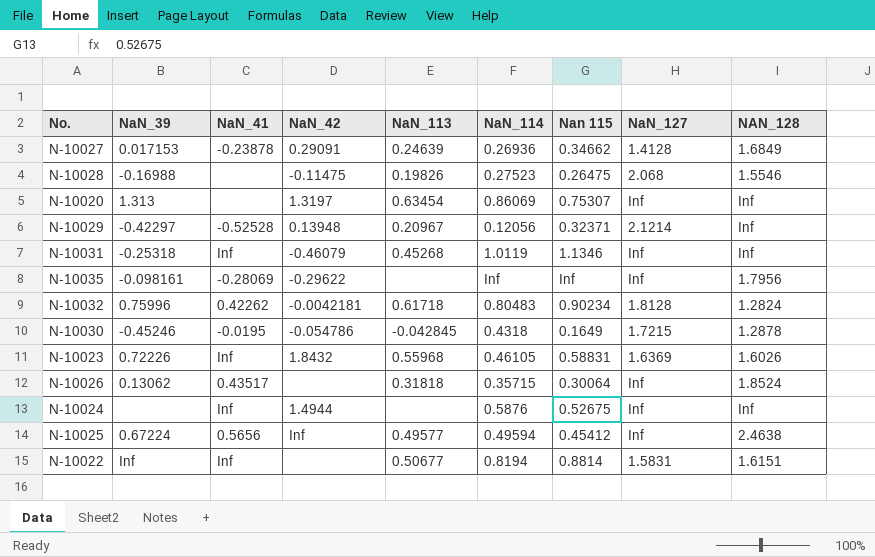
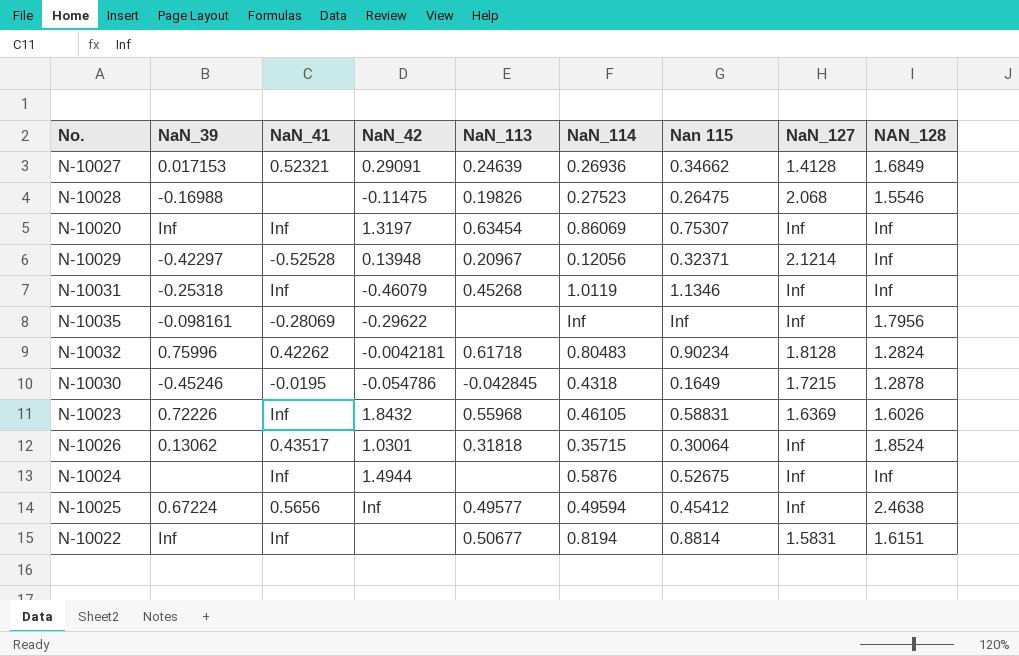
N-10027 | NaN_41: -0.23878 -> 0.52321
N-10020 | NaN_39: 1.313 -> Inf
N-10020 | NaN_41: none -> Inf
N-10026 | NaN_42: none -> 1.0301

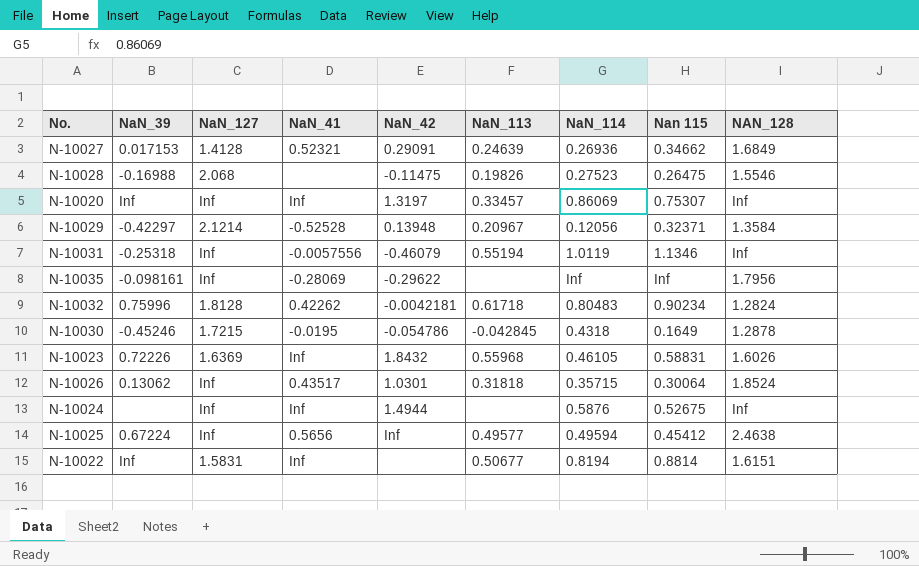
column NaN_127 | position: 8 -> 3
N-10020 | NaN_113: 0.63454 -> 0.33457
N-10029 | NAN_128: Inf -> 1.3584
N-10031 | NaN_41: Inf -> -0.0057556
N-10031 | NaN_113: 0.45268 -> 0.55194

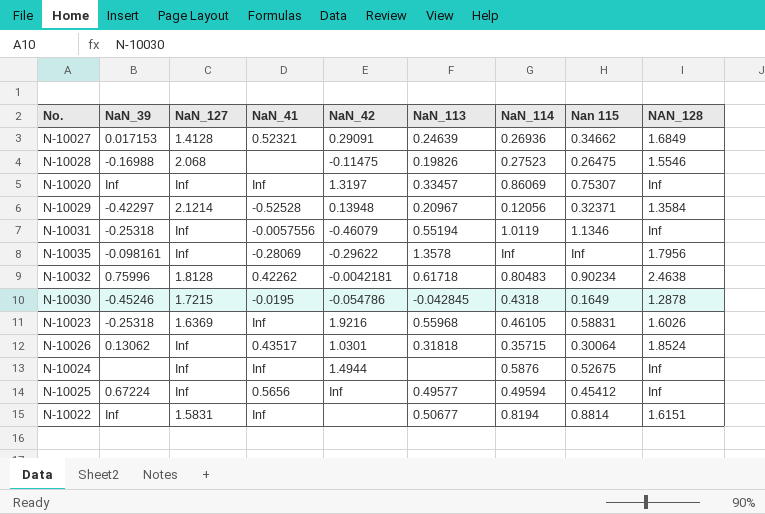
N-10035 | NaN_113: none -> 1.3578
N-10032 | NAN_128: 1.2824 -> 2.4638
N-10023 | NaN_39: 0.72226 -> -0.25318
N-10023 | NaN_42: 1.8432 -> 1.9216
N-10025 | NAN_128: 2.4638 -> Inf

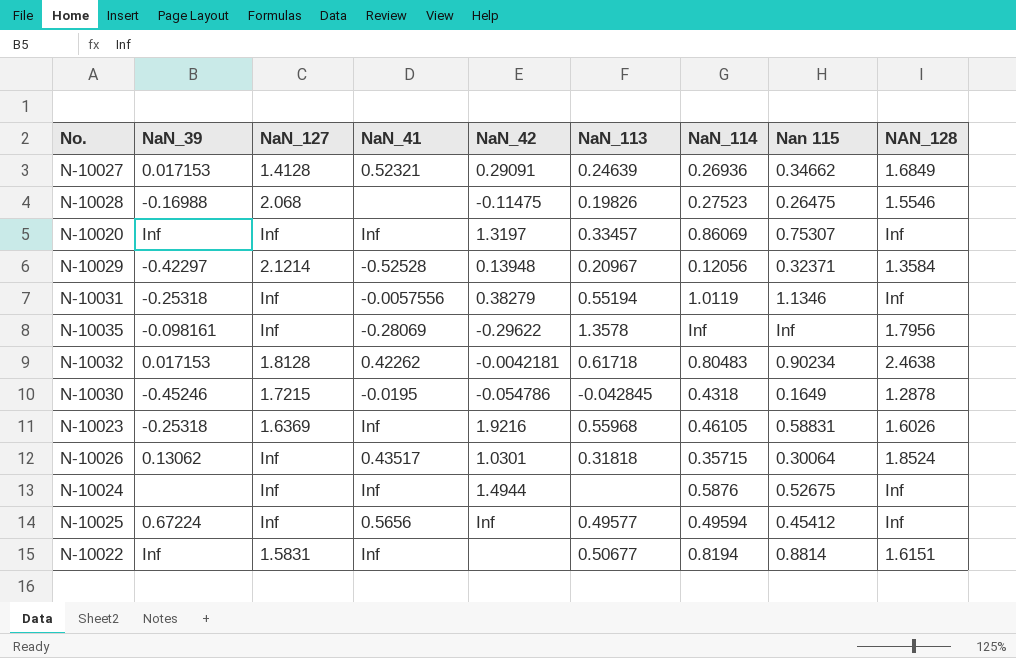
N-10031 | NaN_42: -0.46079 -> 0.38279
N-10032 | NaN_39: 0.75996 -> 0.017153

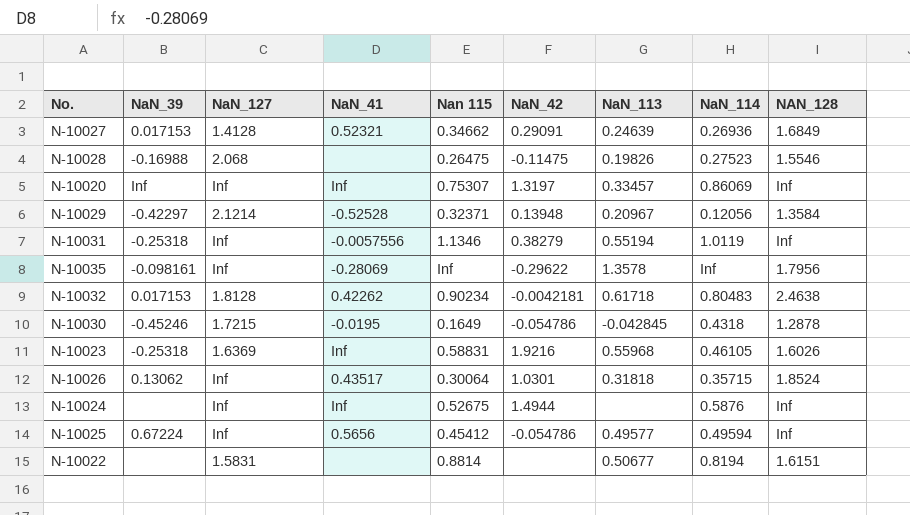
column Nan 115 | position: 8 -> 5
N-10025 | NaN_42: Inf -> -0.054786
N-10022 | NaN_39: Inf -> none
N-10022 | NaN_41: Inf -> none

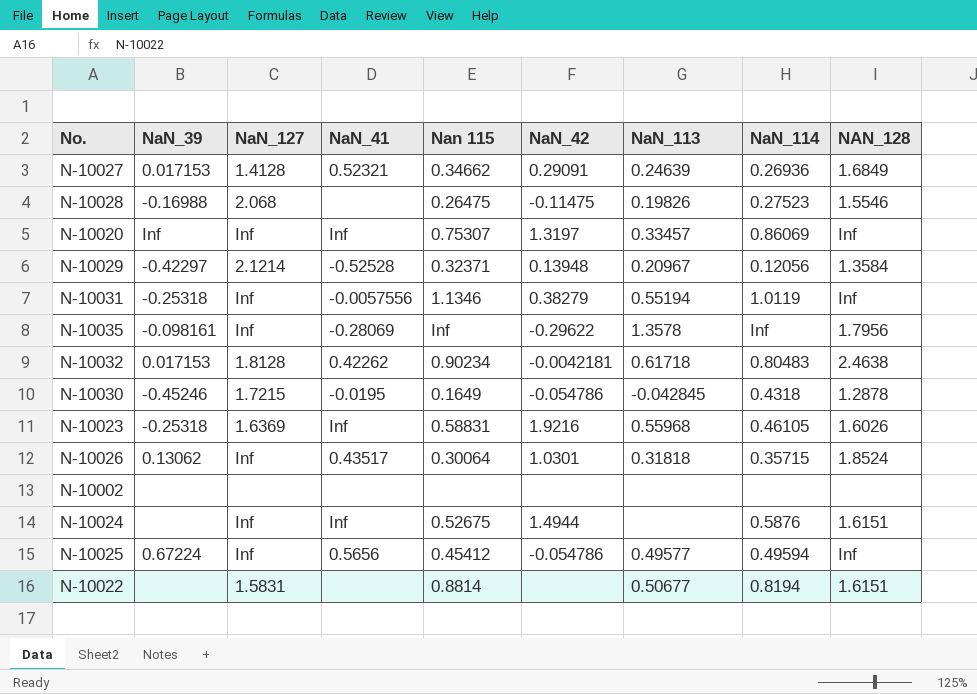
row N-10002: none -> none | none | none | none | none | none | none | none
N-10024 | NAN_128: Inf -> 1.6151

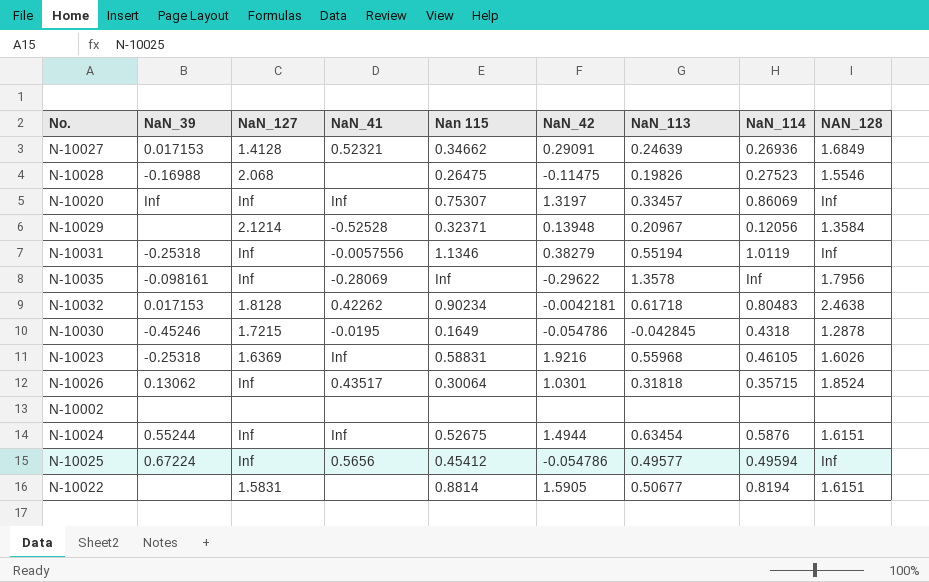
N-10029 | NaN_39: -0.42297 -> none
N-10024 | NaN_39: none -> 0.55244
N-10024 | NaN_113: none -> 0.63454
N-10022 | NaN_42: none -> 1.5905

